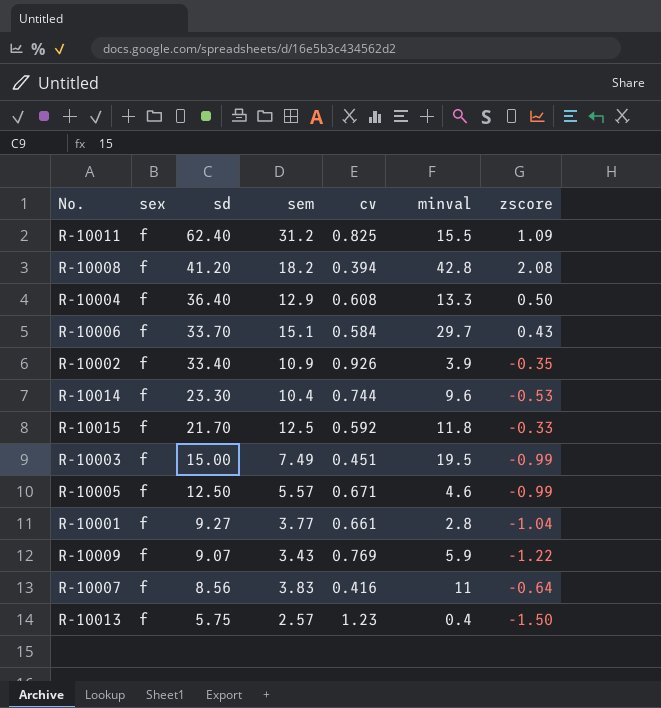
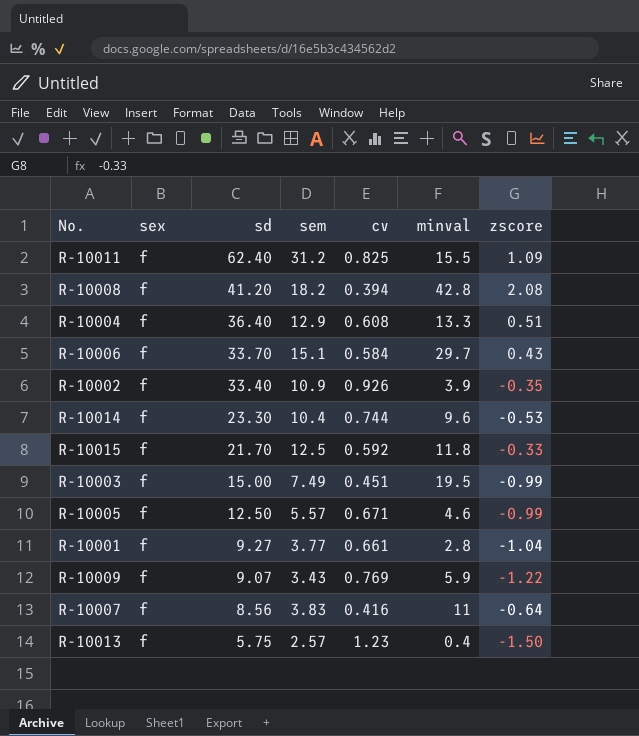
R-10004 | zscore: 0.50 -> 0.51

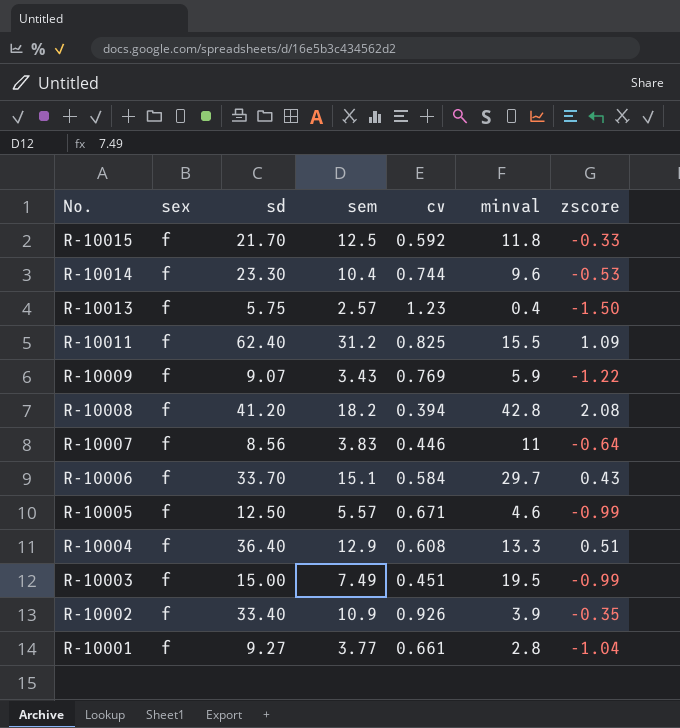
row order: sd descending -> No. descending
R-10007 | cv: 0.416 -> 0.446

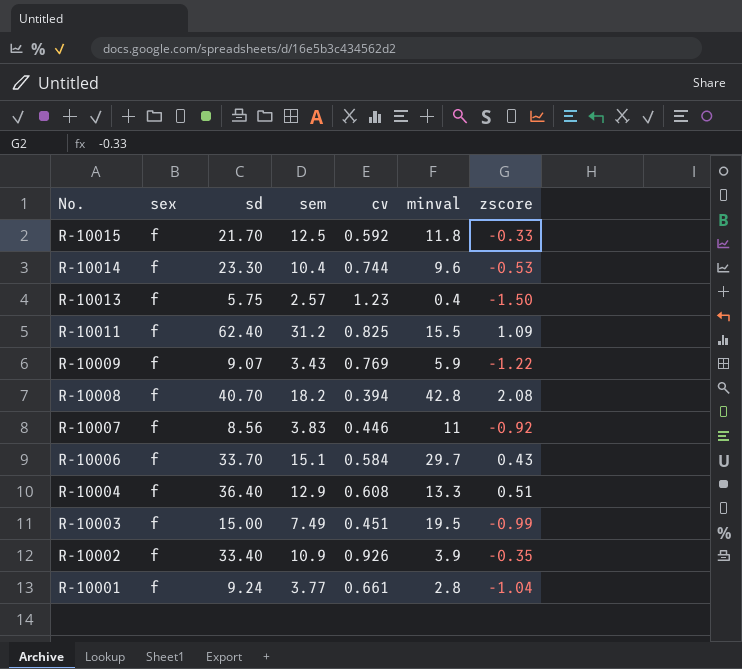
row R-10005: f | 12.50 | 5.57 | 0.671 | 4.6 | -0.99 -> none
R-10008 | sd: 41.20 -> 40.70
R-10007 | zscore: -0.64 -> -0.92
R-10001 | sd: 9.27 -> 9.24

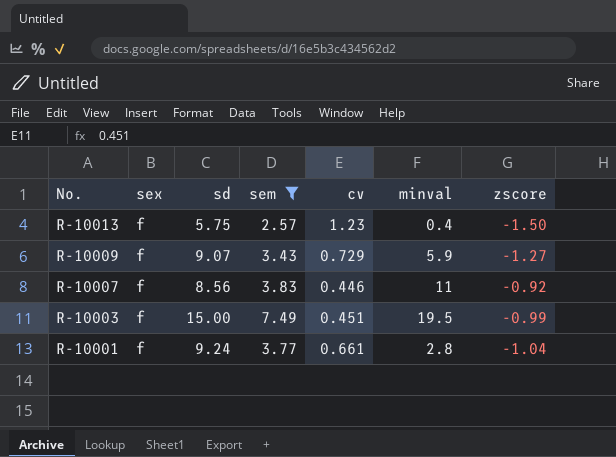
filter: none -> sem <= 7.49
R-10009 | cv: 0.769 -> 0.729
R-10009 | zscore: -1.22 -> -1.27

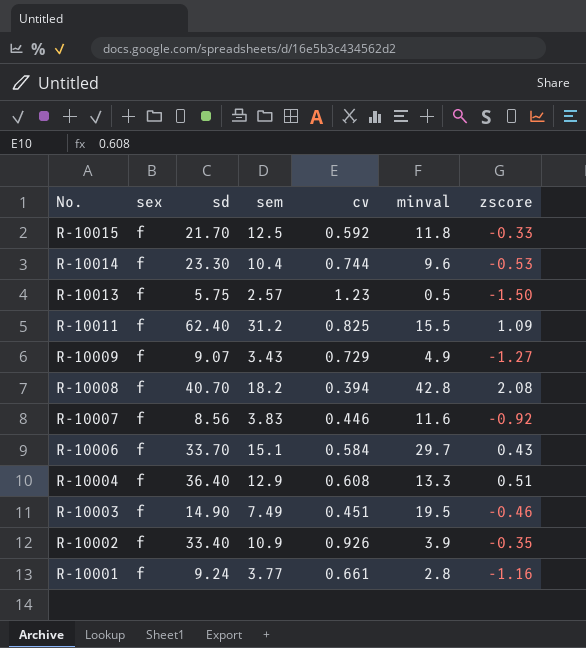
filter: sem <= 7.49 -> none
R-10013 | minval: 0.4 -> 0.5
R-10009 | minval: 5.9 -> 4.9
R-10007 | minval: 11 -> 11.6
R-10003 | sd: 15.00 -> 14.90
R-10003 | zscore: -0.99 -> -0.46
R-10001 | zscore: -1.04 -> -1.16

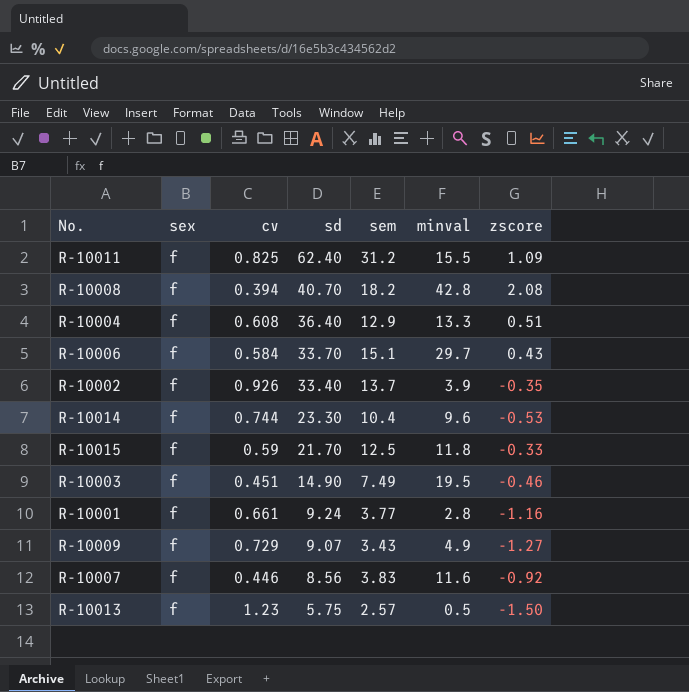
row order: No. descending -> sd descending
column cv | position: 5 -> 3
R-10002 | sem: 10.9 -> 13.7
R-10015 | cv: 0.592 -> 0.59

